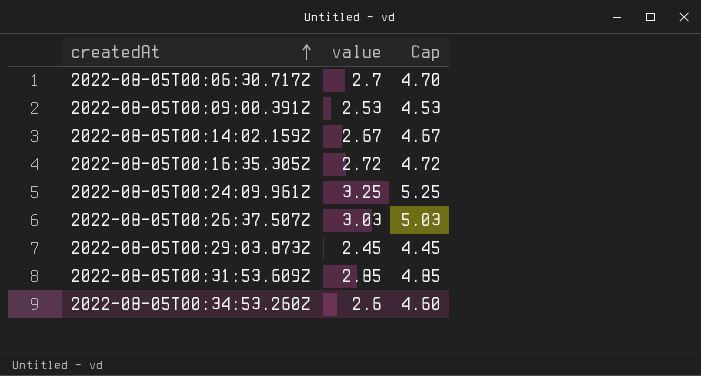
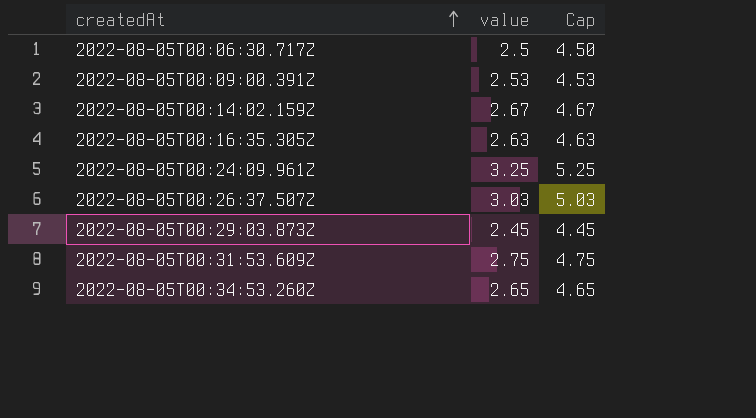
2022-08-05T00:06:30.717Z | value: 2.7 -> 2.5
2022-08-05T00:06:30.717Z | Cap: 4.70 -> 4.50
2022-08-05T00:16:35.305Z | value: 2.72 -> 2.63
2022-08-05T00:16:35.305Z | Cap: 4.72 -> 4.63
2022-08-05T00:31:53.609Z | value: 2.85 -> 2.75
2022-08-05T00:31:53.609Z | Cap: 4.85 -> 4.75
2022-08-05T00:34:53.260Z | value: 2.6 -> 2.65
2022-08-05T00:34:53.260Z | Cap: 4.60 -> 4.65

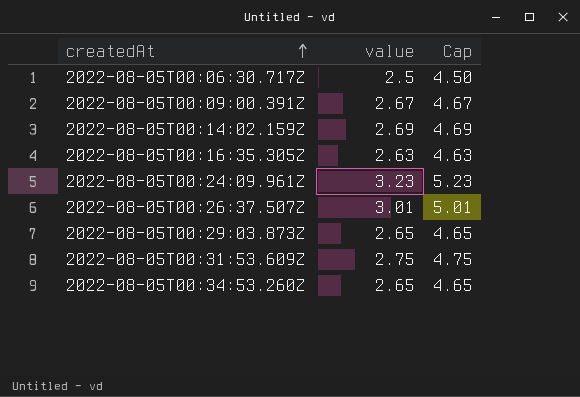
2022-08-05T00:09:00.391Z | value: 2.53 -> 2.67
2022-08-05T00:09:00.391Z | Cap: 4.53 -> 4.67
2022-08-05T00:14:02.159Z | value: 2.67 -> 2.69
2022-08-05T00:14:02.159Z | Cap: 4.67 -> 4.69
2022-08-05T00:24:09.961Z | value: 3.25 -> 3.23
2022-08-05T00:24:09.961Z | Cap: 5.25 -> 5.23
2022-08-05T00:26:37.507Z | value: 3.03 -> 3.01
2022-08-05T00:26:37.507Z | Cap: 5.03 -> 5.01
2022-08-05T00:29:03.873Z | value: 2.45 -> 2.65
2022-08-05T00:29:03.873Z | Cap: 4.45 -> 4.65

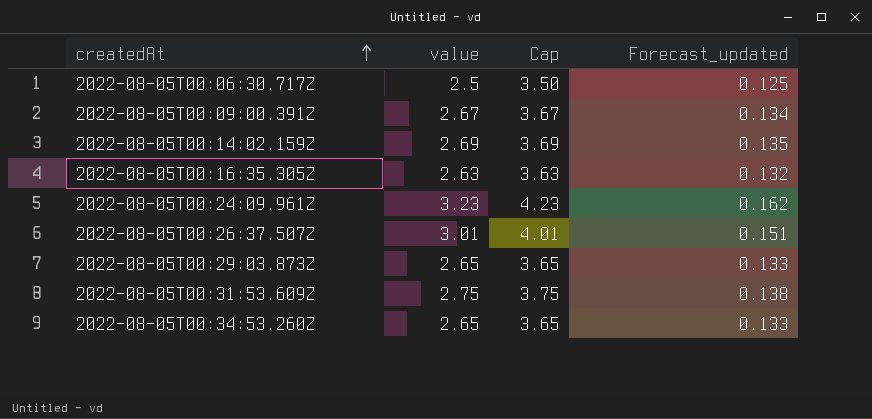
column Cap | formula: [value] + 2 -> [value] + 1
column Forecast_updated | formula: none -> [value] * 0.05

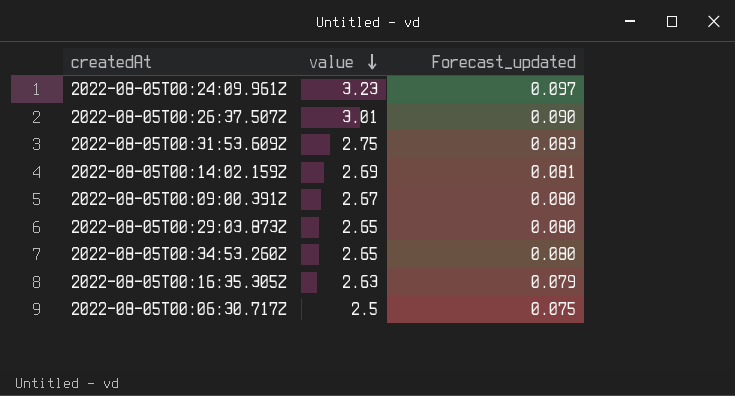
row order: createdAt ascending -> value descending
column Cap | formula: [value] + 1 -> none
column Forecast_updated | formula: [value] * 0.05 -> [value] * 0.03

